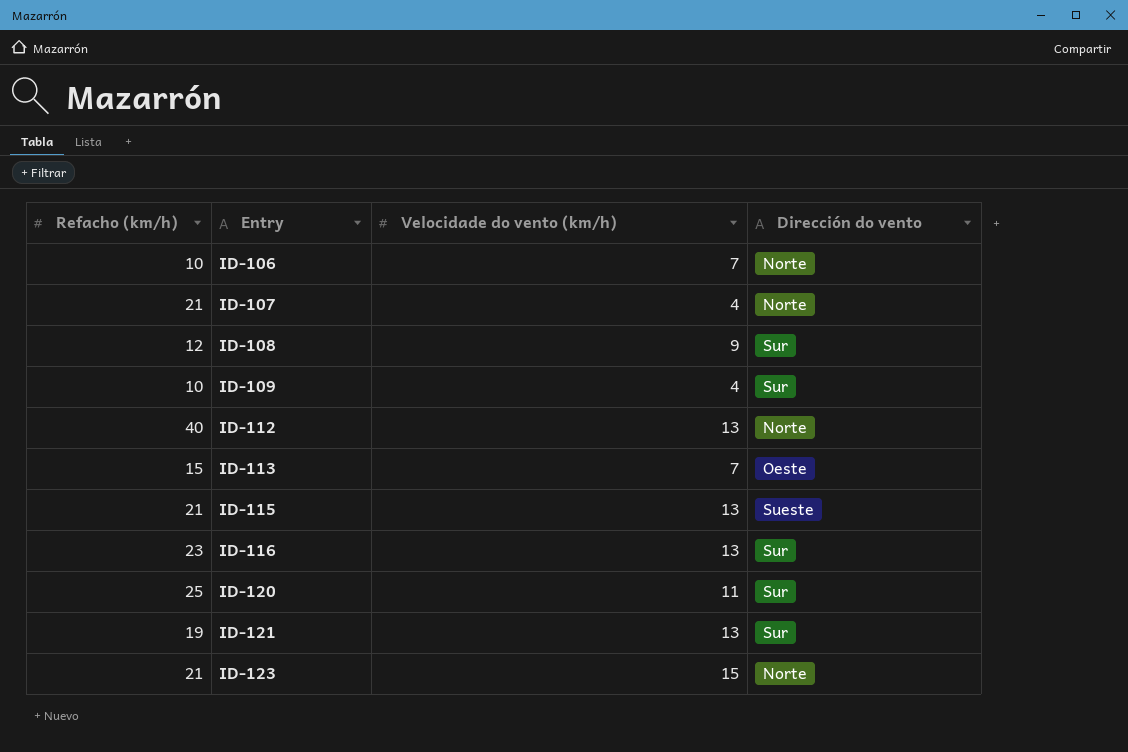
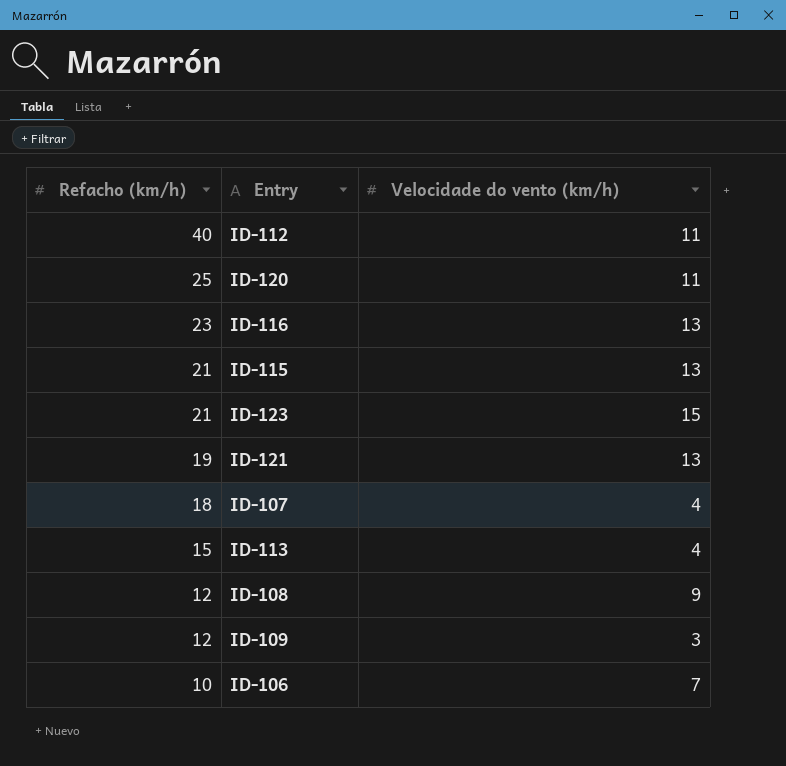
row order: Entry ascending -> Refacho (km/h) descending
column Dirección do vento | position: 4 -> none
ID-112 | Velocidade do vento (km/h): 13 -> 11
ID-107 | Refacho (km/h): 21 -> 18
ID-113 | Velocidade do vento (km/h): 7 -> 4
ID-109 | Refacho (km/h): 10 -> 12
ID-109 | Velocidade do vento (km/h): 4 -> 3

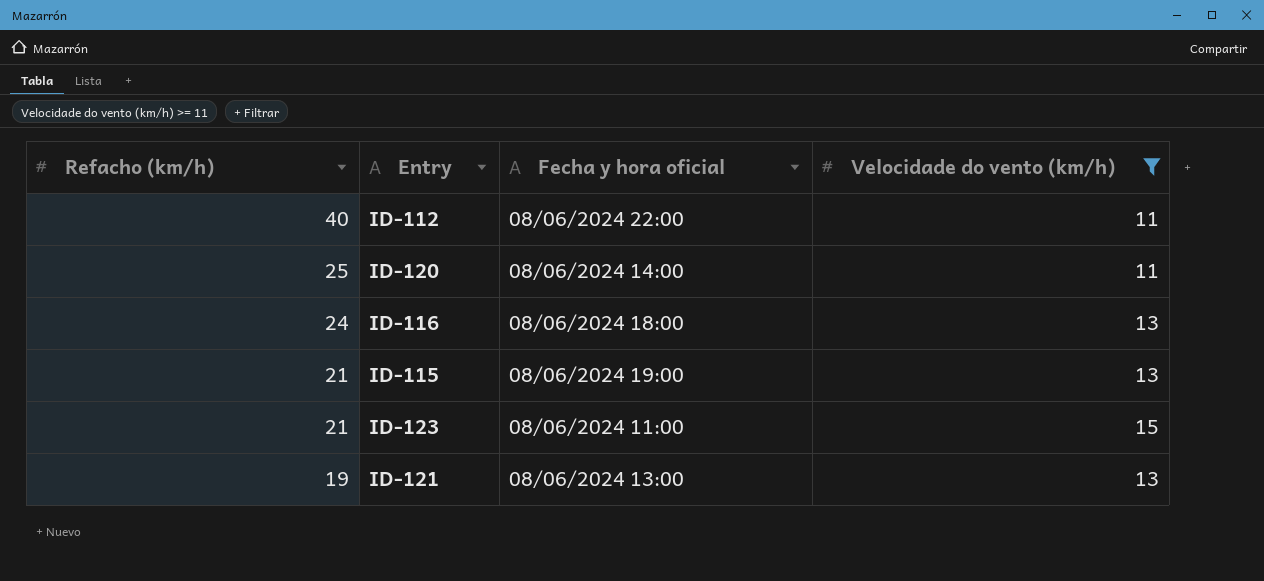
filter: none -> Velocidade do vento (km/h) >= 11
column Fecha y hora oficial | position: none -> 3
ID-116 | Refacho (km/h): 23 -> 24

